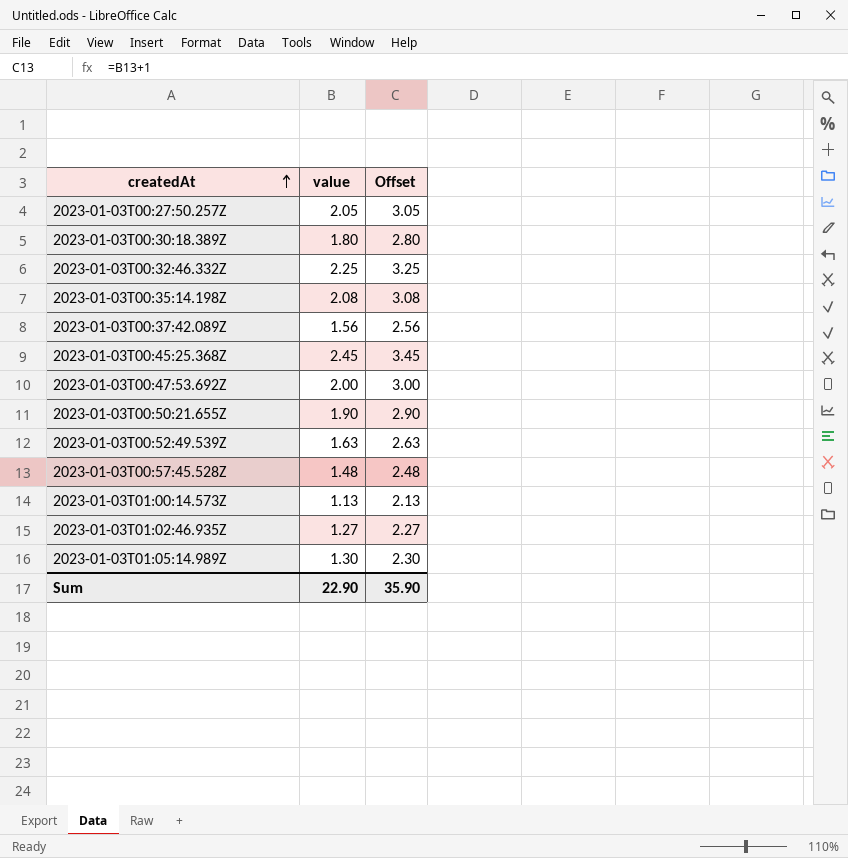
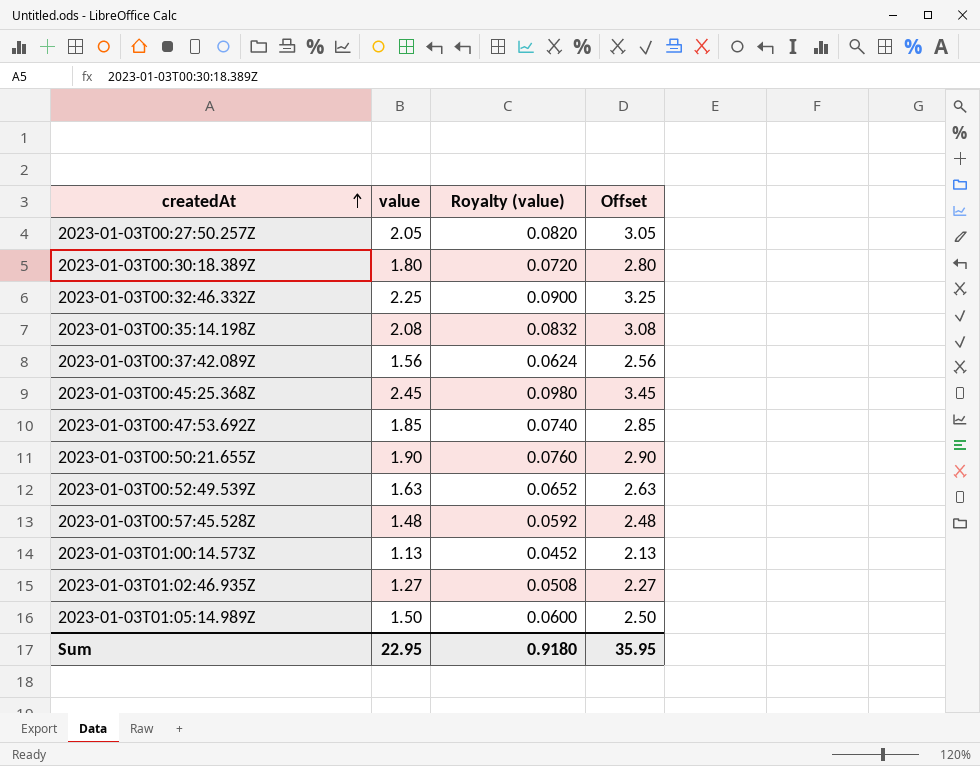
column Royalty (value) | formula: none -> [value] * 0.04
2023-01-03T00:47:53.692Z | value: 2.00 -> 1.85
2023-01-03T00:47:53.692Z | Offset: 3.00 -> 2.85
2023-01-03T01:05:14.989Z | value: 1.30 -> 1.50
2023-01-03T01:05:14.989Z | Offset: 2.30 -> 2.50
Sum | value: 22.90 -> 22.95
Sum | Offset: 35.90 -> 35.95

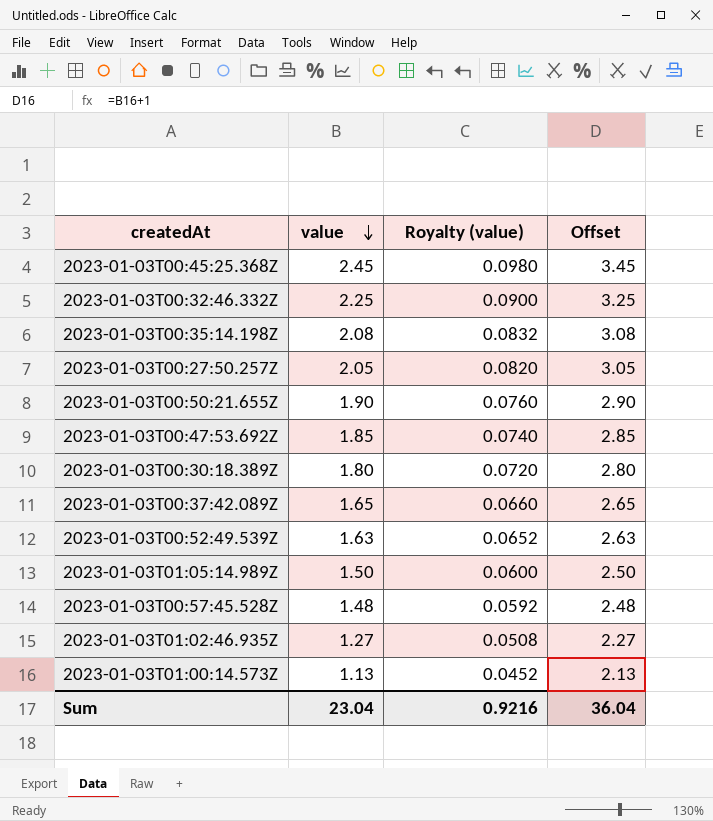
row order: createdAt ascending -> value descending
2023-01-03T00:37:42.089Z | value: 1.56 -> 1.65
2023-01-03T00:37:42.089Z | Royalty (value): 0.0624 -> 0.0660
2023-01-03T00:37:42.089Z | Offset: 2.56 -> 2.65
Sum | value: 22.95 -> 23.04
Sum | Royalty (value): 0.9180 -> 0.9216
Sum | Offset: 35.95 -> 36.04

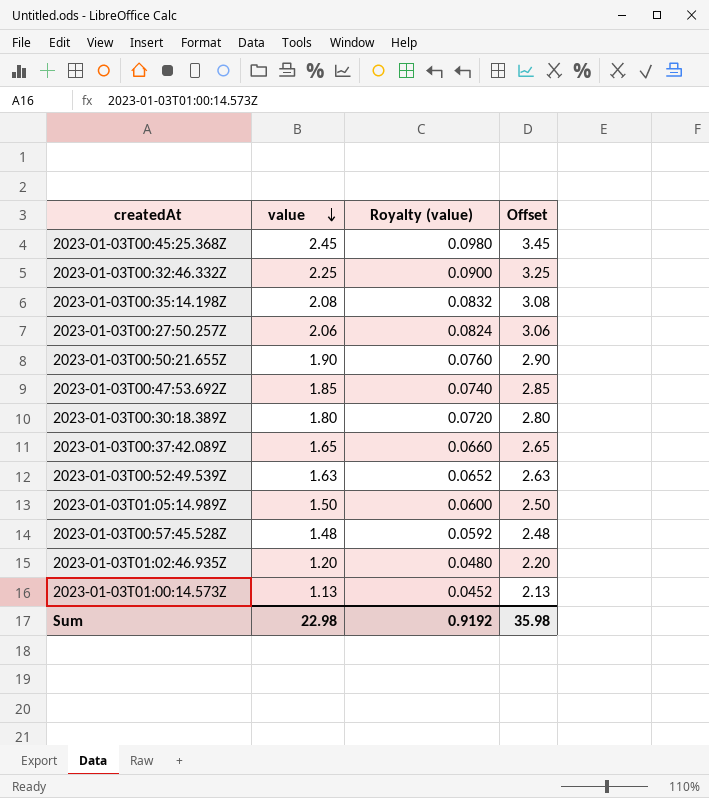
2023-01-03T00:27:50.257Z | value: 2.05 -> 2.06
2023-01-03T00:27:50.257Z | Royalty (value): 0.0820 -> 0.0824
2023-01-03T00:27:50.257Z | Offset: 3.05 -> 3.06
2023-01-03T01:02:46.935Z | value: 1.27 -> 1.20
2023-01-03T01:02:46.935Z | Royalty (value): 0.0508 -> 0.0480
2023-01-03T01:02:46.935Z | Offset: 2.27 -> 2.20
Sum | value: 23.04 -> 22.98
Sum | Royalty (value): 0.9216 -> 0.9192
Sum | Offset: 36.04 -> 35.98

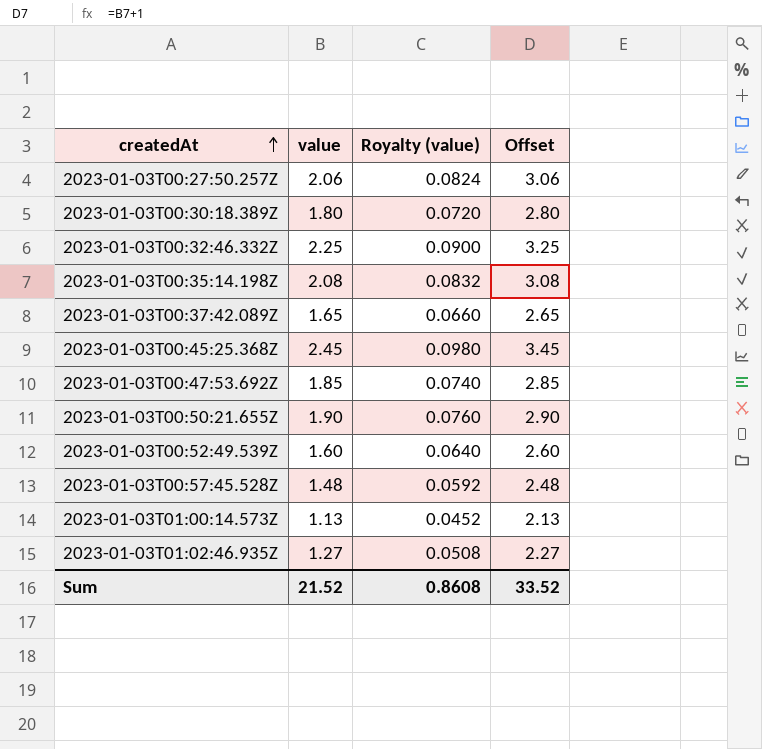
row order: value descending -> createdAt ascending
row 2023-01-03T01:05:14.989Z: 1.50 | 0.0600 | 2.50 -> none
2023-01-03T00:52:49.539Z | value: 1.63 -> 1.60
2023-01-03T00:52:49.539Z | Royalty (value): 0.0652 -> 0.0640
2023-01-03T00:52:49.539Z | Offset: 2.63 -> 2.60
2023-01-03T01:02:46.935Z | value: 1.20 -> 1.27
2023-01-03T01:02:46.935Z | Royalty (value): 0.0480 -> 0.0508
2023-01-03T01:02:46.935Z | Offset: 2.20 -> 2.27
Sum | value: 22.98 -> 21.52
Sum | Royalty (value): 0.9192 -> 0.8608
Sum | Offset: 35.98 -> 33.52

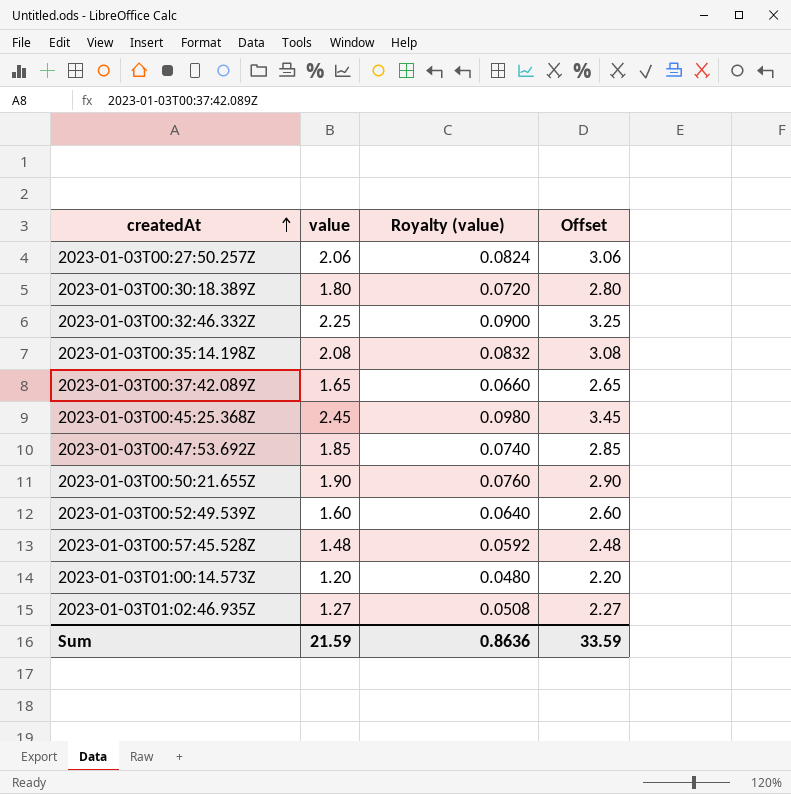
2023-01-03T01:00:14.573Z | value: 1.13 -> 1.20
2023-01-03T01:00:14.573Z | Royalty (value): 0.0452 -> 0.0480
2023-01-03T01:00:14.573Z | Offset: 2.13 -> 2.20
Sum | value: 21.52 -> 21.59
Sum | Royalty (value): 0.8608 -> 0.8636
Sum | Offset: 33.52 -> 33.59

